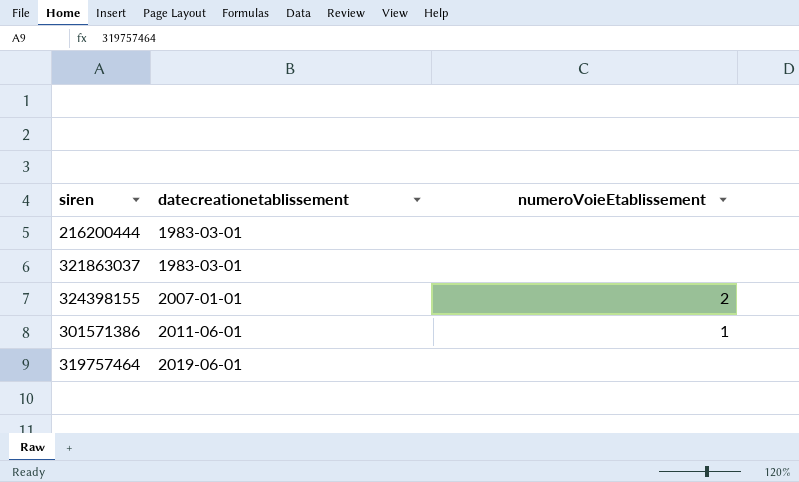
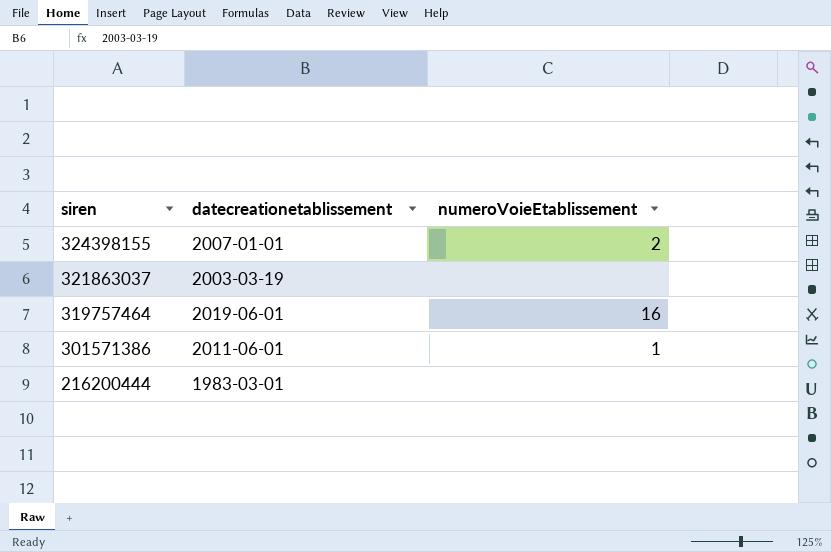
row order: datecreationetablissement ascending -> siren descending
321863037 | datecreationetablissement: 1983-03-01 -> 2003-03-19
319757464 | numeroVoieEtablissement: none -> 16

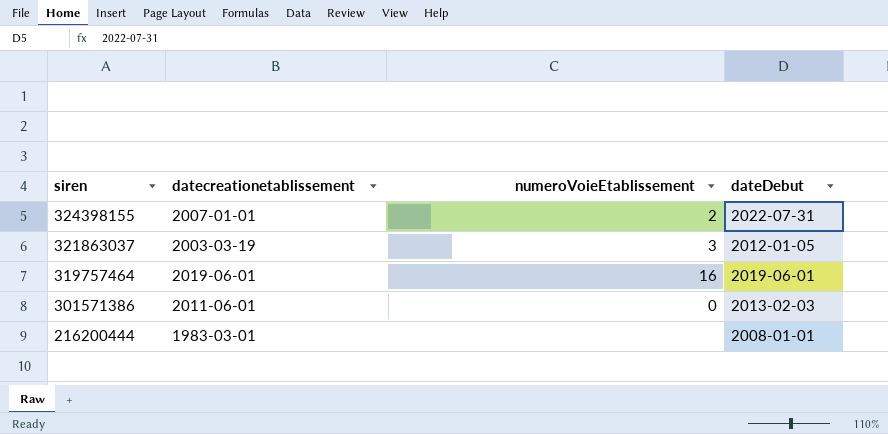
column dateDebut | position: none -> 4
321863037 | numeroVoieEtablissement: none -> 3
301571386 | numeroVoieEtablissement: 1 -> 0

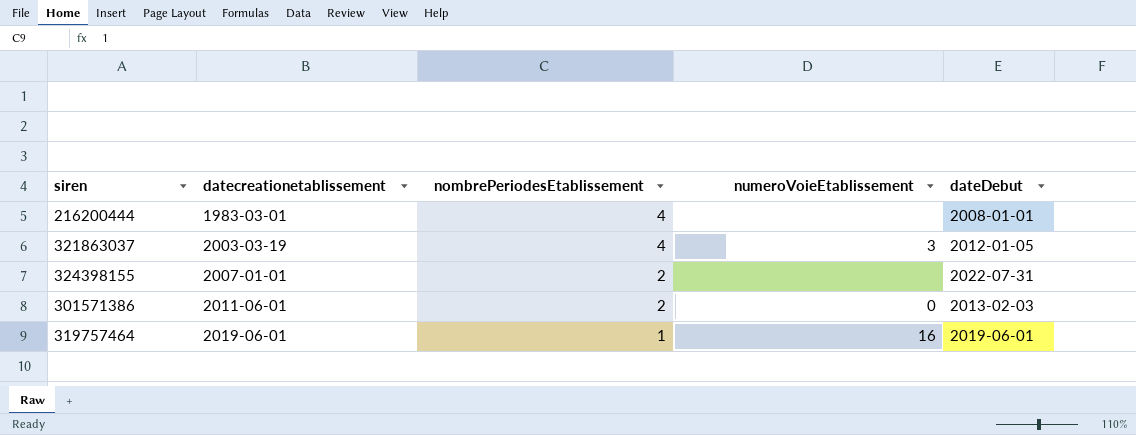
row order: siren descending -> datecreationetablissement ascending
column nombrePeriodesEtablissement | position: none -> 3
324398155 | numeroVoieEtablissement: 2 -> none

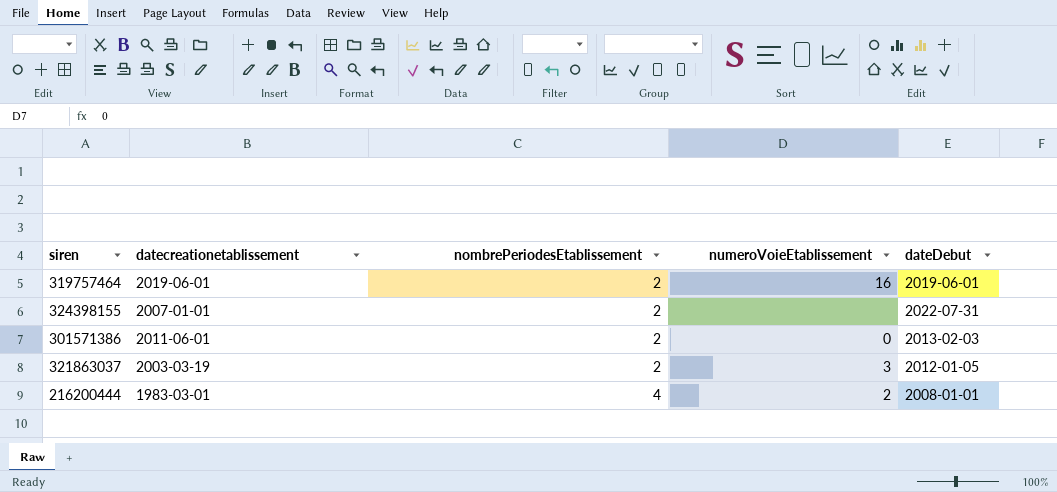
row order: datecreationetablissement ascending -> nombrePeriodesEtablissement ascending
319757464 | nombrePeriodesEtablissement: 1 -> 2
321863037 | nombrePeriodesEtablissement: 4 -> 2
216200444 | numeroVoieEtablissement: none -> 2

